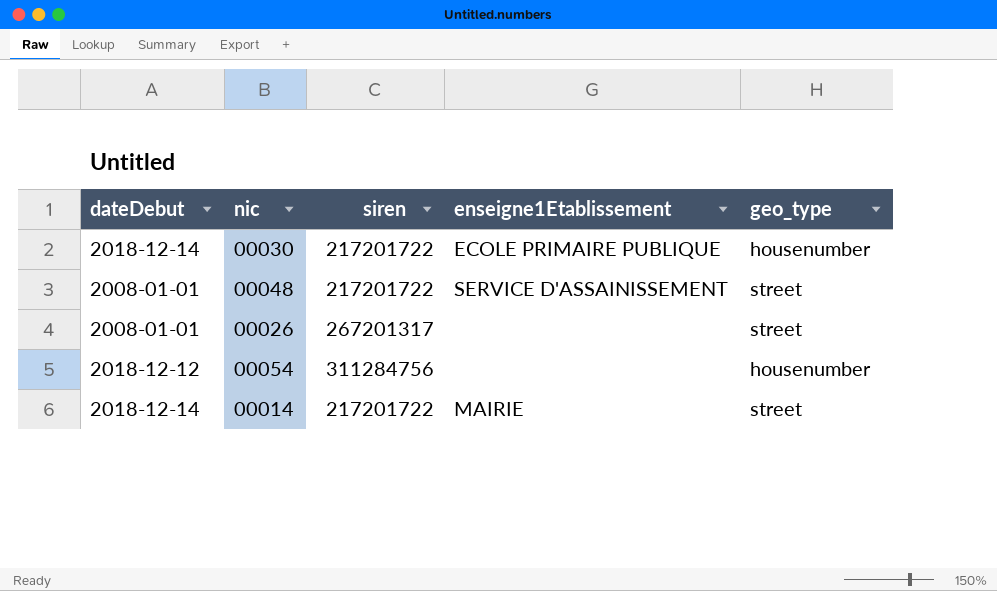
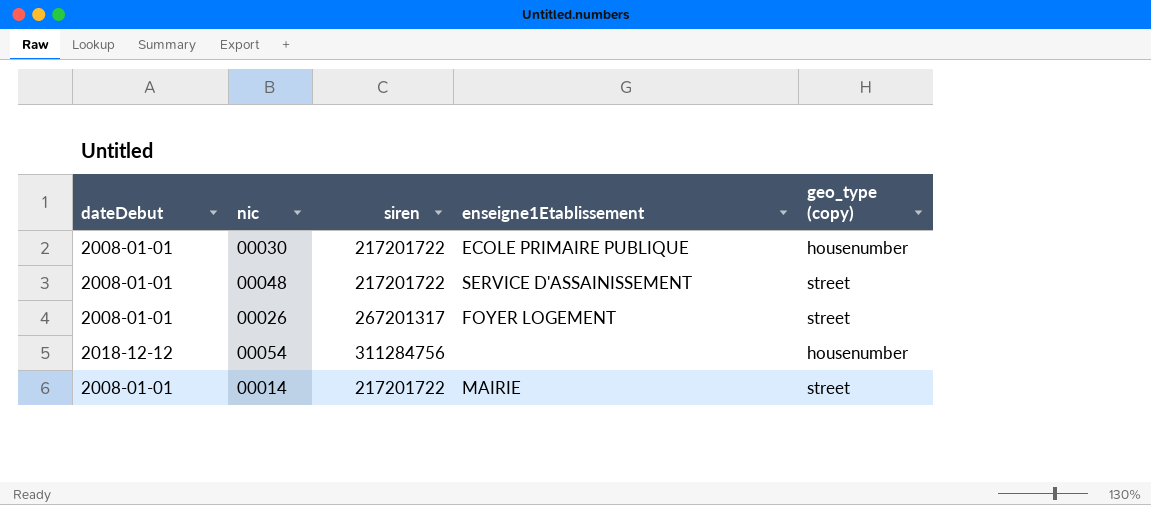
column name: geo_type -> geo_type (copy)
00030 | dateDebut: 2018-12-14 -> 2008-01-01
00026 | enseigne1Etablissement: none -> FOYER LOGEMENT
00014 | dateDebut: 2018-12-14 -> 2008-01-01

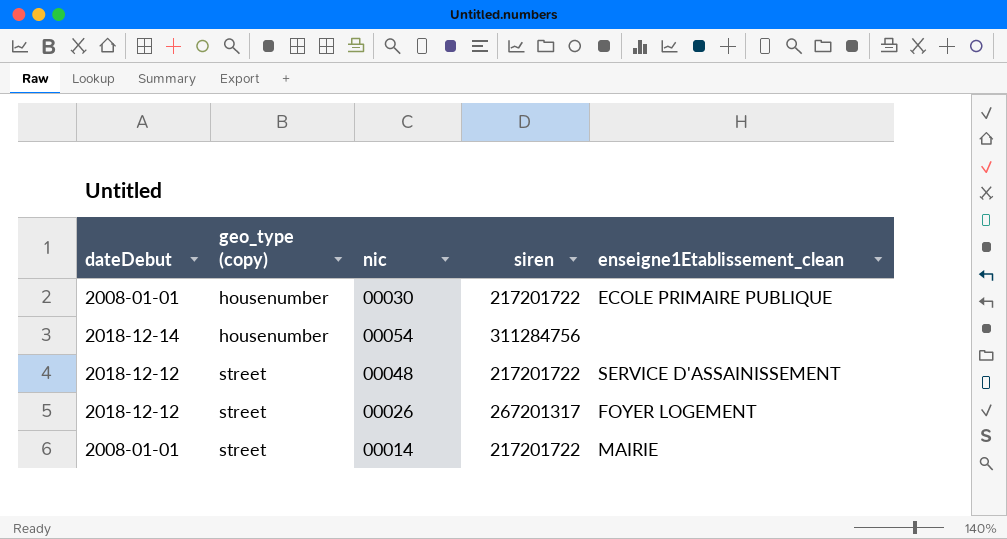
row order: none -> geo_type (copy) ascending
column geo_type (copy) | position: 5 -> 2
column name: enseigne1Etablissement -> enseigne1Etablissement_clean
00054 | dateDebut: 2018-12-12 -> 2018-12-14
00048 | dateDebut: 2008-01-01 -> 2018-12-12
00026 | dateDebut: 2008-01-01 -> 2018-12-12

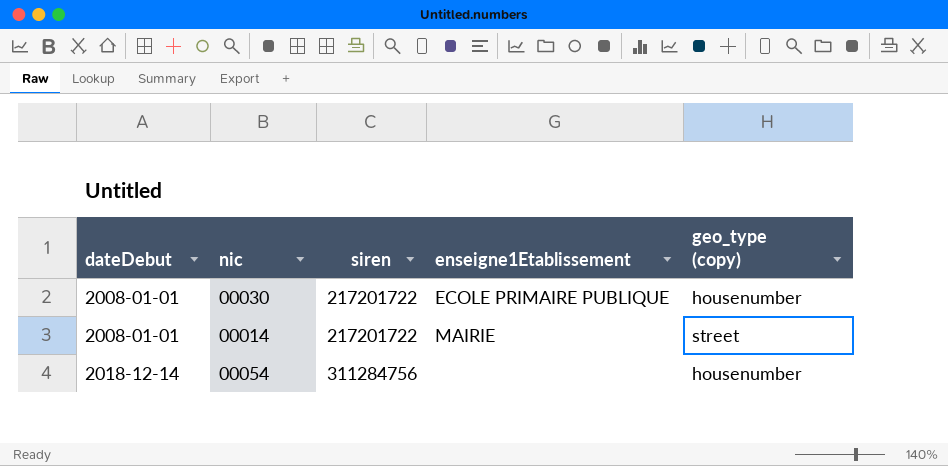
row order: geo_type (copy) ascending -> dateDebut ascending
column name: enseigne1Etablissement_clean -> enseigne1Etablissement
column geo_type (copy) | position: 2 -> 5
row 00048: 2018-12-12 | street | 217201722 | SERVICE D'ASSAINISSEMENT -> none
row 00026: 2018-12-12 | street | 267201317 | FOYER LOGEMENT -> none

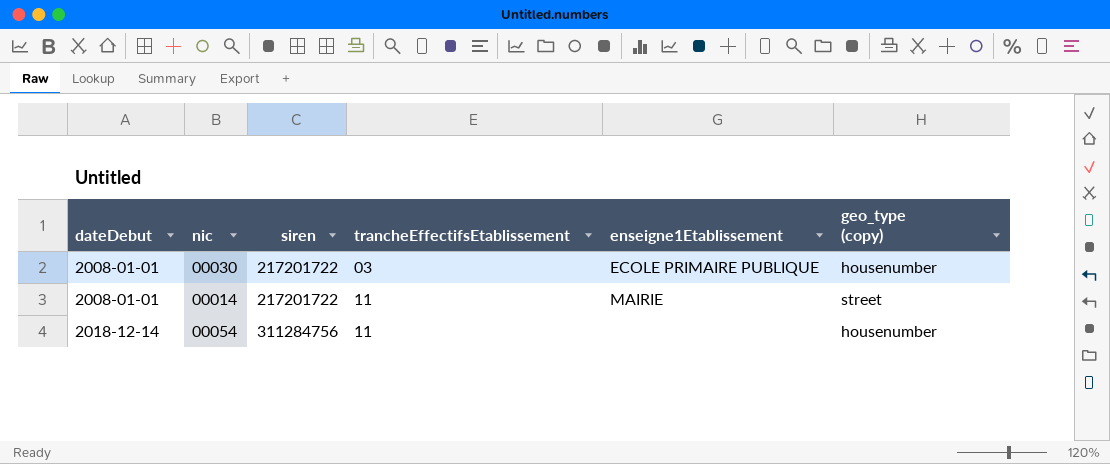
column trancheEffectifsEtablissement | position: none -> 4

